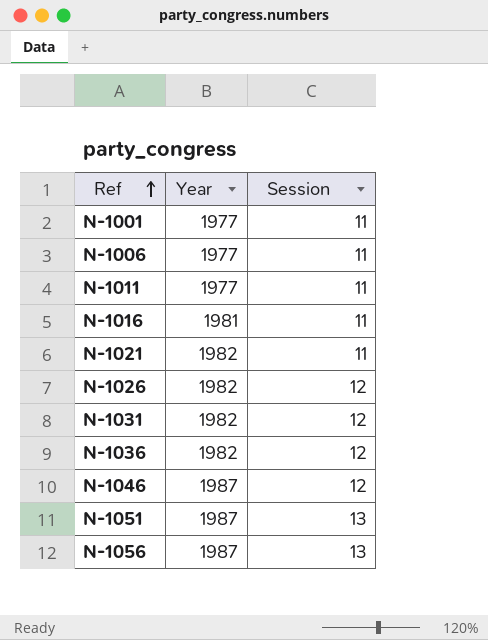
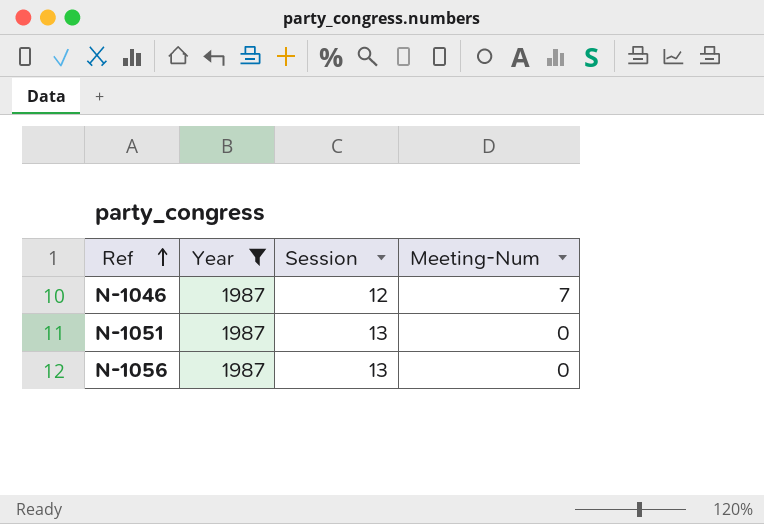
filter: none -> Year = 1987
column Meeting-Num | position: none -> 4

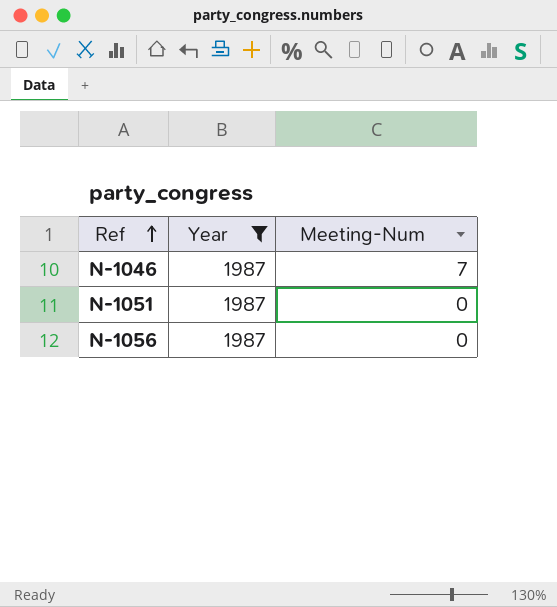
column Session | position: 3 -> none

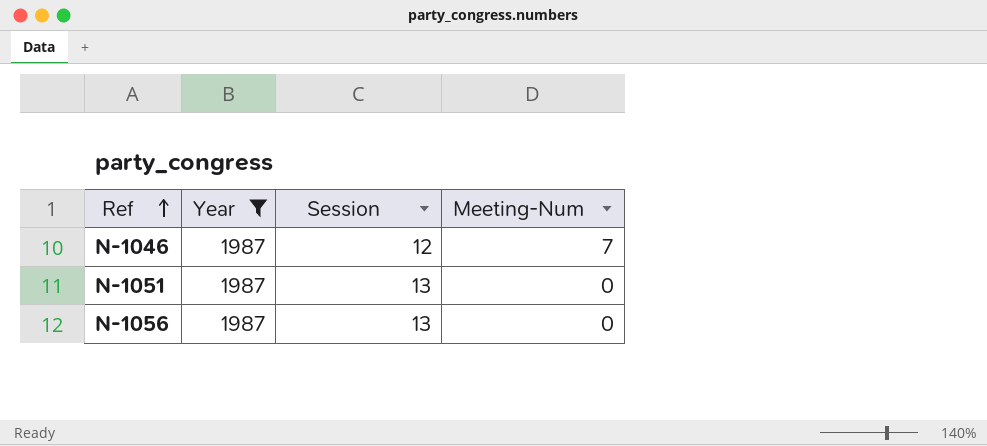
column Session | position: none -> 3

